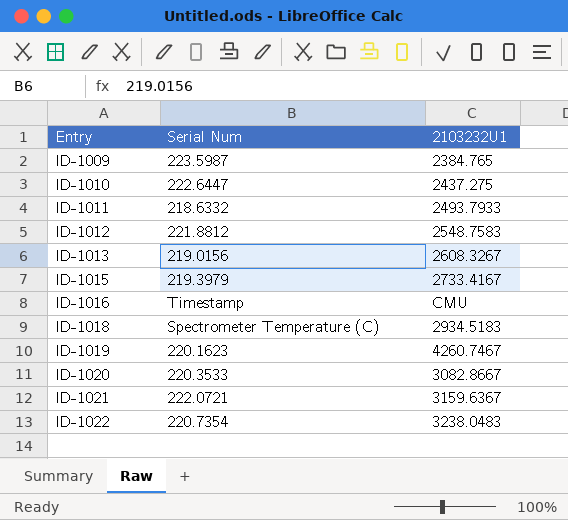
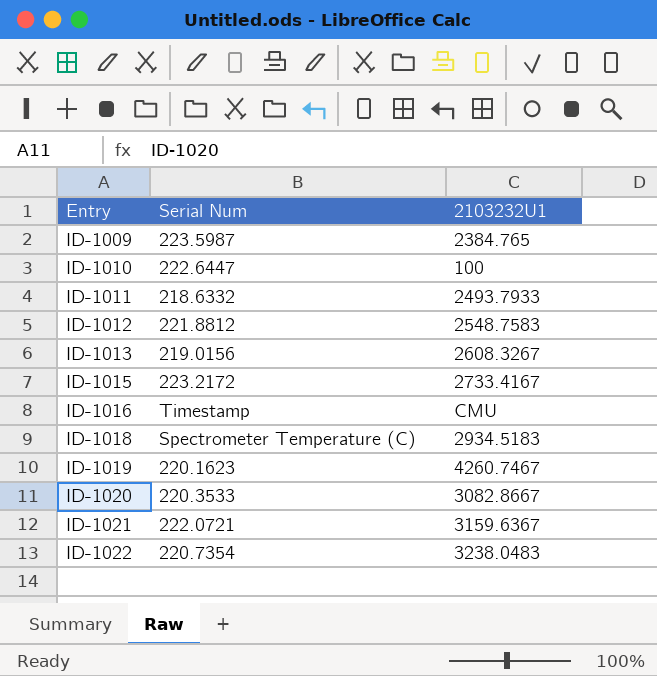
ID-1010 | 2103232U1: 2437.275 -> 100
ID-1015 | Serial Num: 219.3979 -> 223.2172

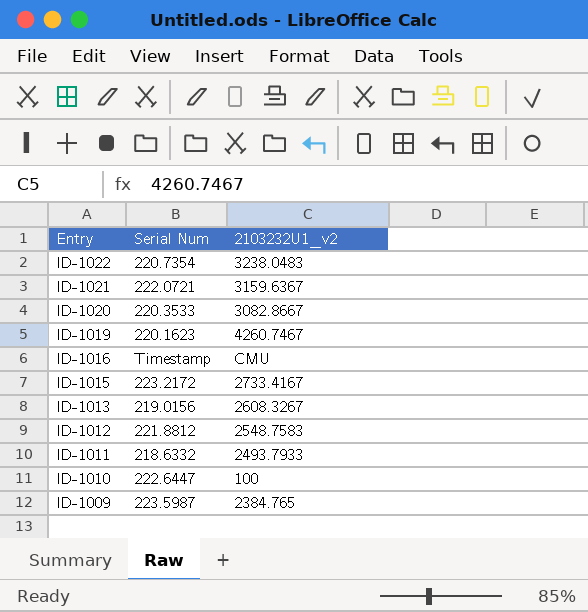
row order: Entry ascending -> Entry descending
column name: 2103232U1 -> 2103232U1_v2
row ID-1018: Spectrometer Temperature (C) | 2934.5183 -> none

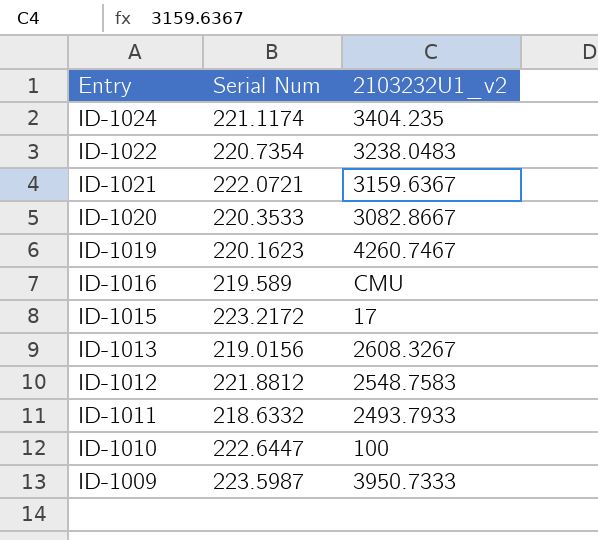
row ID-1024: none -> 221.1174 | 3404.235
ID-1016 | Serial Num: Timestamp -> 219.589
ID-1015 | 2103232U1_v2: 2733.4167 -> 17
ID-1009 | 2103232U1_v2: 2384.765 -> 3950.7333

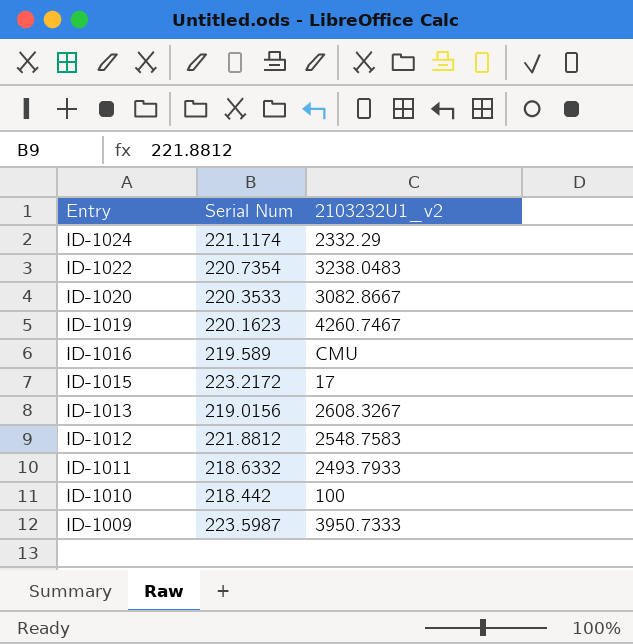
row ID-1021: 222.0721 | 3159.6367 -> none
ID-1024 | 2103232U1_v2: 3404.235 -> 2332.29
ID-1010 | Serial Num: 222.6447 -> 218.442

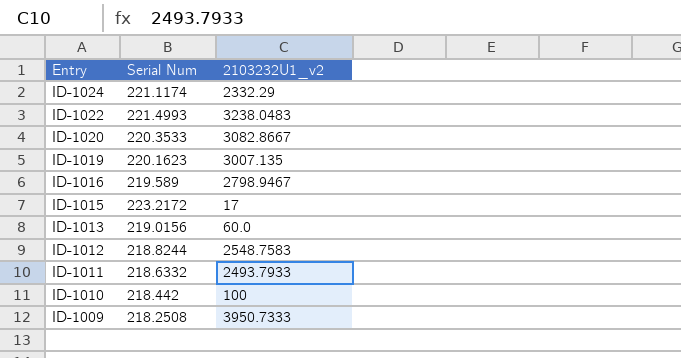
ID-1022 | Serial Num: 220.7354 -> 221.4993
ID-1019 | 2103232U1_v2: 4260.7467 -> 3007.135
ID-1016 | 2103232U1_v2: CMU -> 2798.9467
ID-1013 | 2103232U1_v2: 2608.3267 -> 60.0
ID-1012 | Serial Num: 221.8812 -> 218.8244
ID-1009 | Serial Num: 223.5987 -> 218.2508

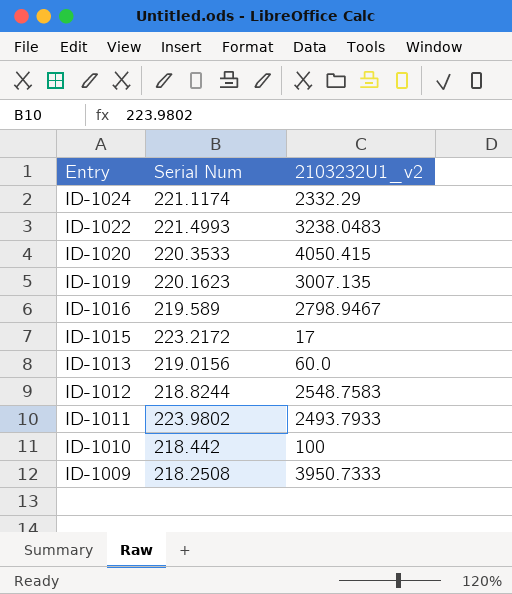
ID-1020 | 2103232U1_v2: 3082.8667 -> 4050.415
ID-1011 | Serial Num: 218.6332 -> 223.9802

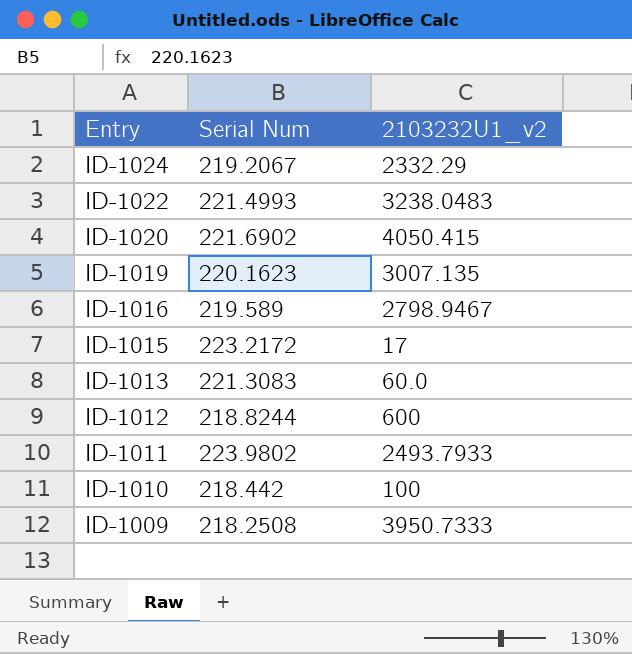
ID-1024 | Serial Num: 221.1174 -> 219.2067
ID-1020 | Serial Num: 220.3533 -> 221.6902
ID-1013 | Serial Num: 219.0156 -> 221.3083
ID-1012 | 2103232U1_v2: 2548.7583 -> 600

